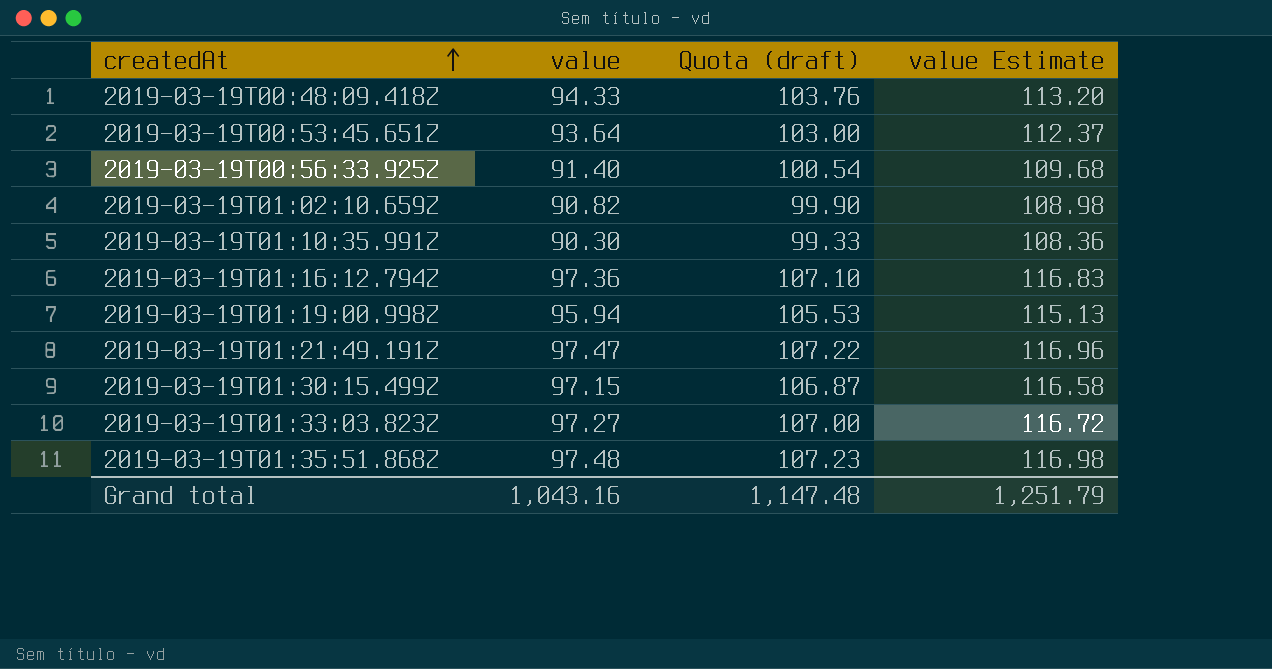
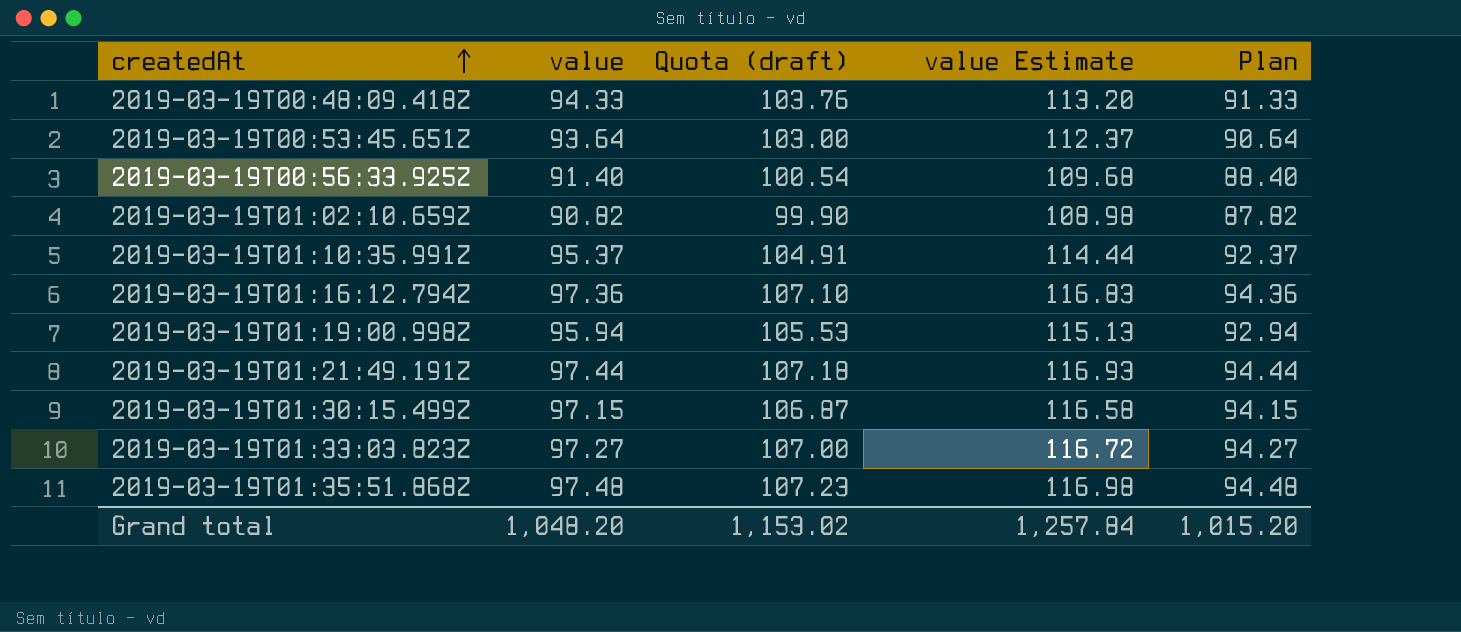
column Plan | formula: none -> [value] - 3
2019-03-19T01:10:35.991Z | value: 90.30 -> 95.37
2019-03-19T01:10:35.991Z | Quota (draft): 99.33 -> 104.91
2019-03-19T01:10:35.991Z | value Estimate: 108.36 -> 114.44
2019-03-19T01:21:49.191Z | value: 97.47 -> 97.44
2019-03-19T01:21:49.191Z | Quota (draft): 107.22 -> 107.18
2019-03-19T01:21:49.191Z | value Estimate: 116.96 -> 116.93
Grand total | value: 1,043.16 -> 1,048.20
Grand total | Quota (draft): 1,147.48 -> 1,153.02
Grand total | value Estimate: 1,251.79 -> 1,257.84

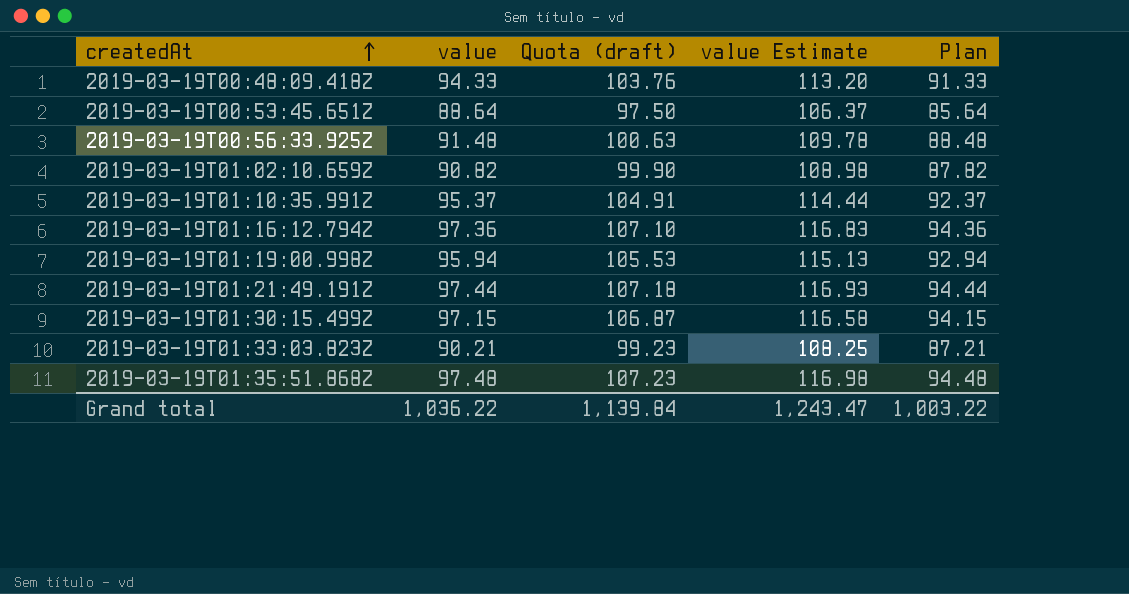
2019-03-19T00:53:45.651Z | value: 93.64 -> 88.64
2019-03-19T00:53:45.651Z | Quota (draft): 103.00 -> 97.50
2019-03-19T00:53:45.651Z | value Estimate: 112.37 -> 106.37
2019-03-19T00:53:45.651Z | Plan: 90.64 -> 85.64
2019-03-19T00:56:33.925Z | value: 91.40 -> 91.48
2019-03-19T00:56:33.925Z | Quota (draft): 100.54 -> 100.63
2019-03-19T00:56:33.925Z | value Estimate: 109.68 -> 109.78
2019-03-19T00:56:33.925Z | Plan: 88.40 -> 88.48
2019-03-19T01:33:03.823Z | value: 97.27 -> 90.21
2019-03-19T01:33:03.823Z | Quota (draft): 107.00 -> 99.23
2019-03-19T01:33:03.823Z | value Estimate: 116.72 -> 108.25
2019-03-19T01:33:03.823Z | Plan: 94.27 -> 87.21
Grand total | value: 1,048.20 -> 1,036.22
Grand total | Quota (draft): 1,153.02 -> 1,139.84
Grand total | value Estimate: 1,257.84 -> 1,243.47
Grand total | Plan: 1,015.20 -> 1,003.22

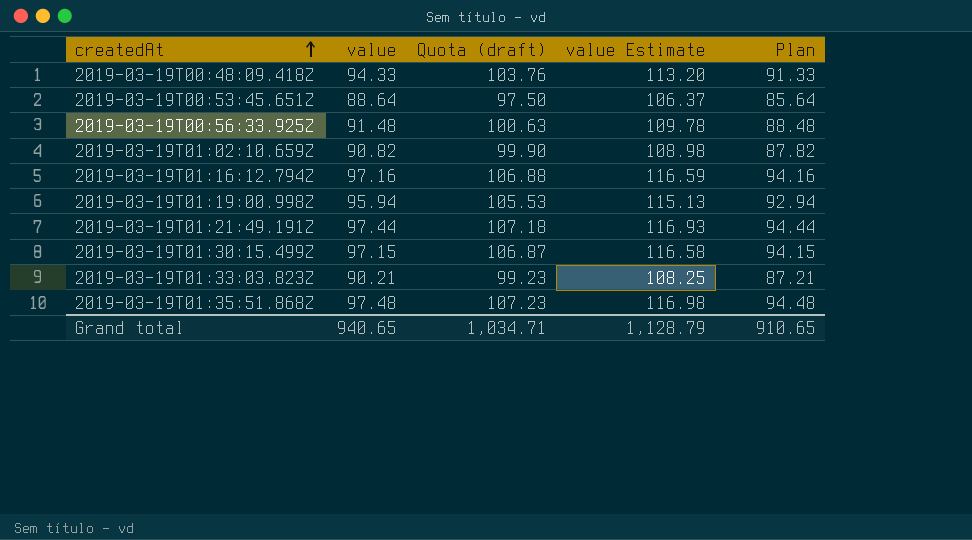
row 2019-03-19T01:10:35.991Z: 95.37 | 104.91 | 114.44 | 92.37 -> none
2019-03-19T01:16:12.794Z | value: 97.36 -> 97.16
2019-03-19T01:16:12.794Z | Quota (draft): 107.10 -> 106.88
2019-03-19T01:16:12.794Z | value Estimate: 116.83 -> 116.59
2019-03-19T01:16:12.794Z | Plan: 94.36 -> 94.16
Grand total | value: 1,036.22 -> 940.65
Grand total | Quota (draft): 1,139.84 -> 1,034.71
Grand total | value Estimate: 1,243.47 -> 1,128.79
Grand total | Plan: 1,003.22 -> 910.65

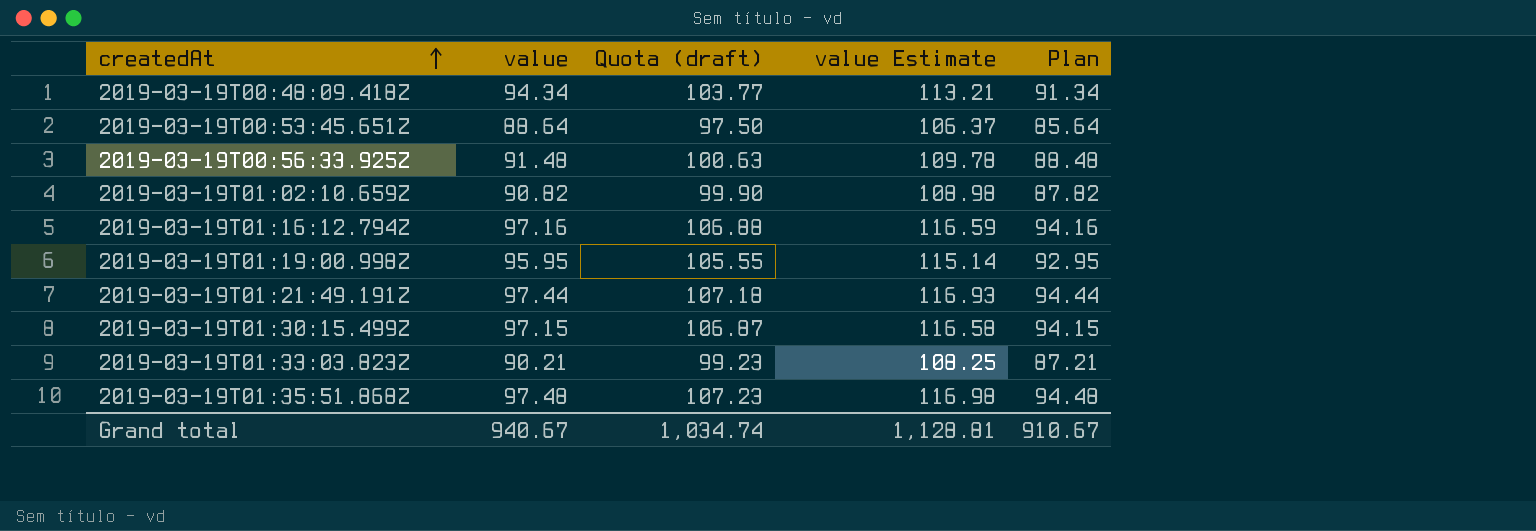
2019-03-19T00:48:09.418Z | value: 94.33 -> 94.34
2019-03-19T00:48:09.418Z | Quota (draft): 103.76 -> 103.77
2019-03-19T00:48:09.418Z | value Estimate: 113.20 -> 113.21
2019-03-19T00:48:09.418Z | Plan: 91.33 -> 91.34
2019-03-19T01:19:00.998Z | value: 95.94 -> 95.95
2019-03-19T01:19:00.998Z | Quota (draft): 105.53 -> 105.55
2019-03-19T01:19:00.998Z | value Estimate: 115.13 -> 115.14
2019-03-19T01:19:00.998Z | Plan: 92.94 -> 92.95
Grand total | value: 940.65 -> 940.67
Grand total | Quota (draft): 1,034.71 -> 1,034.74
Grand total | value Estimate: 1,128.79 -> 1,128.81
Grand total | Plan: 910.65 -> 910.67

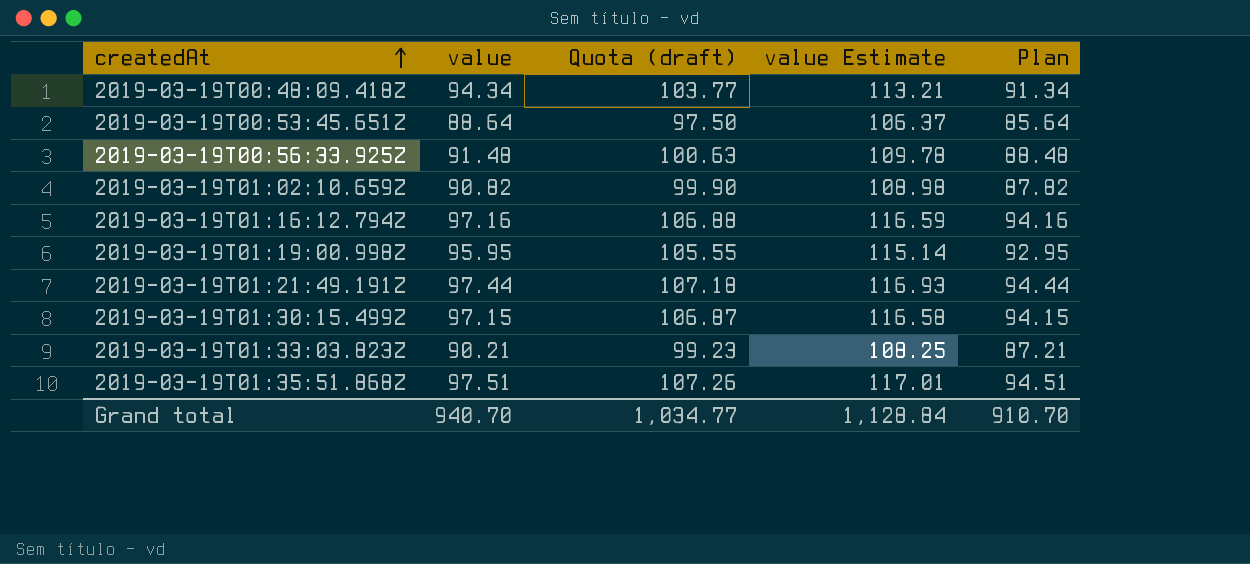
2019-03-19T01:35:51.868Z | value: 97.48 -> 97.51
2019-03-19T01:35:51.868Z | Quota (draft): 107.23 -> 107.26
2019-03-19T01:35:51.868Z | value Estimate: 116.98 -> 117.01
2019-03-19T01:35:51.868Z | Plan: 94.48 -> 94.51
Grand total | value: 940.67 -> 940.70
Grand total | Quota (draft): 1,034.74 -> 1,034.77
Grand total | value Estimate: 1,128.81 -> 1,128.84
Grand total | Plan: 910.67 -> 910.70

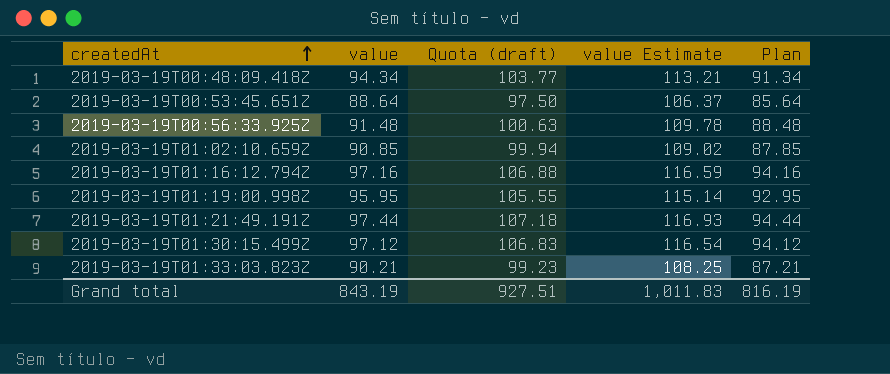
row 2019-03-19T01:35:51.868Z: 97.51 | 107.26 | 117.01 | 94.51 -> none
2019-03-19T01:02:10.659Z | value: 90.82 -> 90.85
2019-03-19T01:02:10.659Z | Quota (draft): 99.90 -> 99.94
2019-03-19T01:02:10.659Z | value Estimate: 108.98 -> 109.02
2019-03-19T01:02:10.659Z | Plan: 87.82 -> 87.85
2019-03-19T01:30:15.499Z | value: 97.15 -> 97.12
2019-03-19T01:30:15.499Z | Quota (draft): 106.87 -> 106.83
2019-03-19T01:30:15.499Z | value Estimate: 116.58 -> 116.54
2019-03-19T01:30:15.499Z | Plan: 94.15 -> 94.12
Grand total | value: 940.70 -> 843.19
Grand total | Quota (draft): 1,034.77 -> 927.51
Grand total | value Estimate: 1,128.84 -> 1,011.83
Grand total | Plan: 910.70 -> 816.19

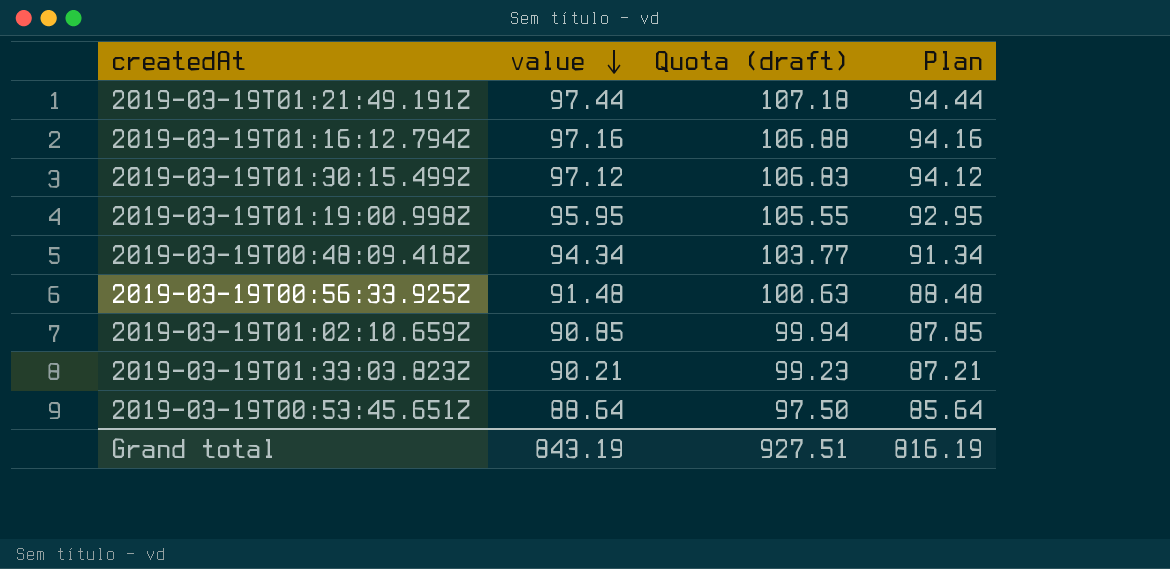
row order: createdAt ascending -> value descending
column value Estimate | formula: [value] * 1.2 -> none

